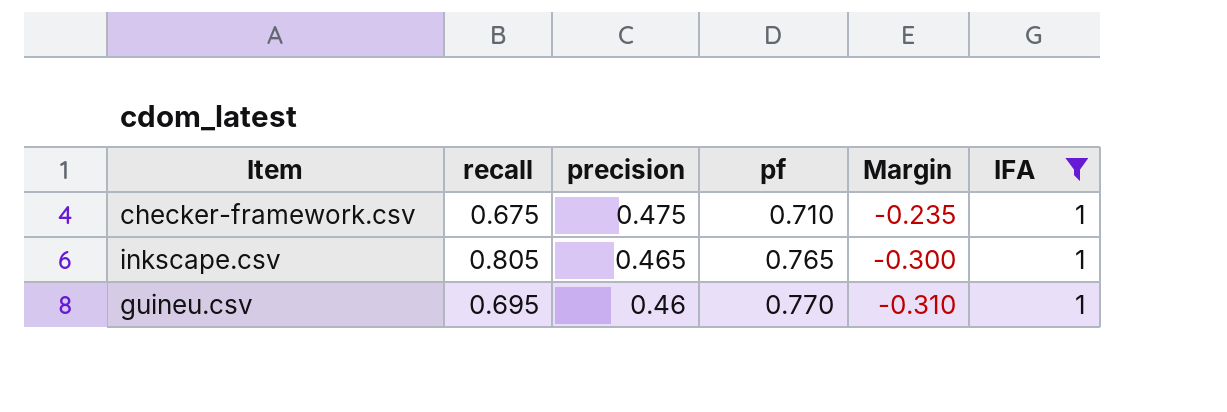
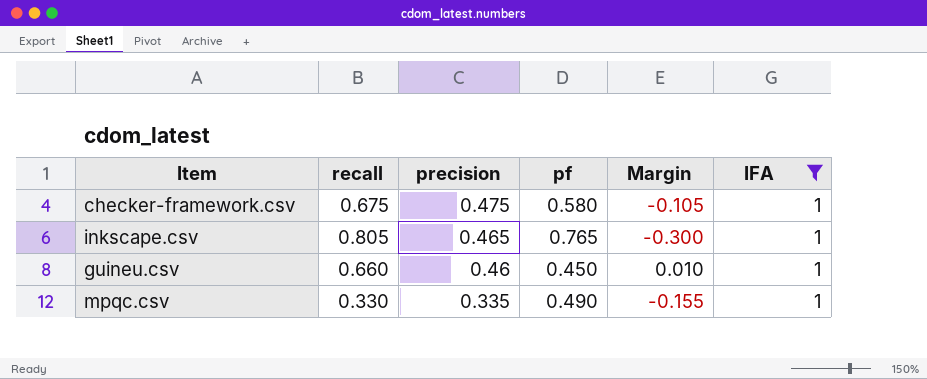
checker-framework.csv | pf: 0.710 -> 0.580
checker-framework.csv | Margin: -0.235 -> -0.105
guineu.csv | recall: 0.695 -> 0.660
guineu.csv | pf: 0.770 -> 0.450
guineu.csv | Margin: -0.310 -> 0.010
row mpqc.csv: none -> 0.330 | 0.335 | 0.490 | -0.155 | 1

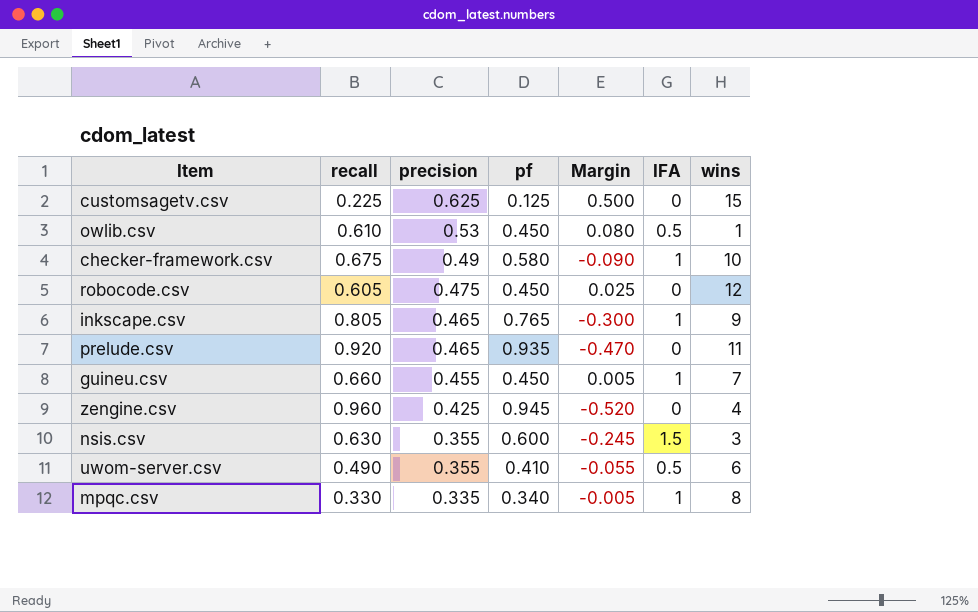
filter: IFA = 1 -> none
column wins | position: none -> 7
checker-framework.csv | precision: 0.475 -> 0.49
checker-framework.csv | Margin: -0.105 -> -0.090
guineu.csv | precision: 0.46 -> 0.455
guineu.csv | Margin: 0.010 -> 0.005
mpqc.csv | pf: 0.490 -> 0.340
mpqc.csv | Margin: -0.155 -> -0.005

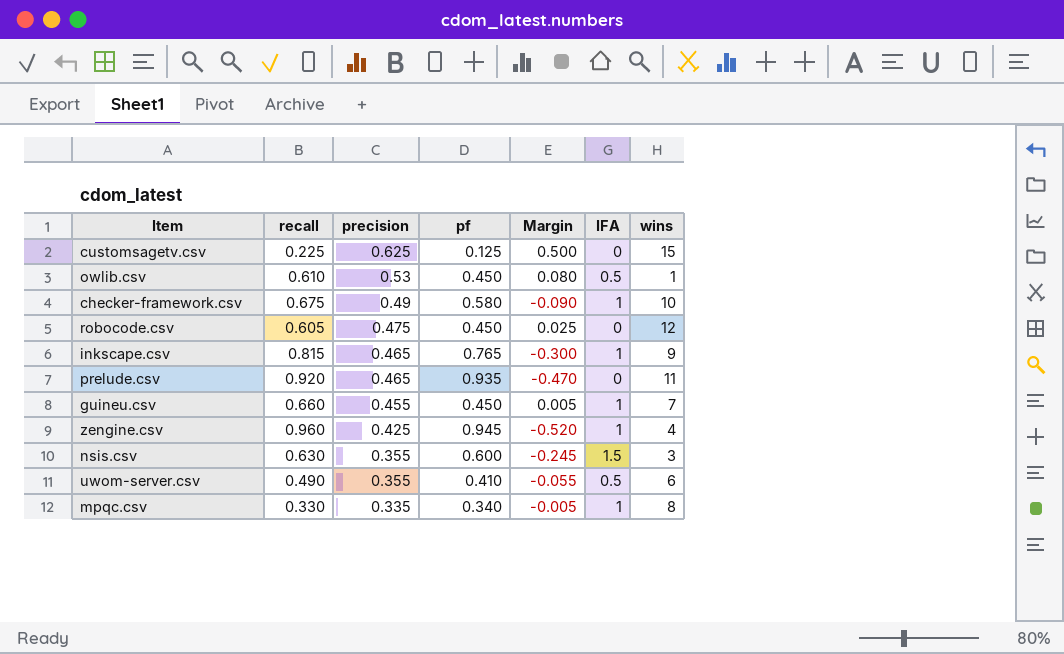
inkscape.csv | recall: 0.805 -> 0.815
zengine.csv | IFA: 0 -> 1

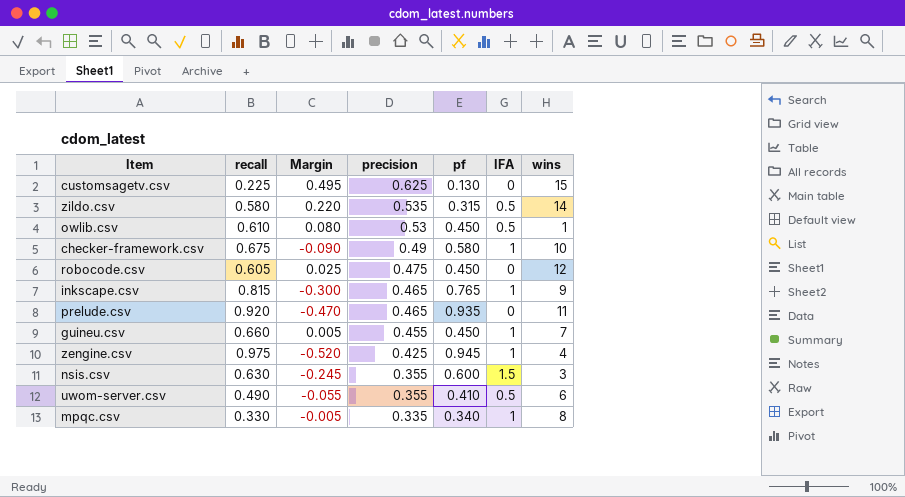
column Margin | position: 5 -> 3
customsagetv.csv | Margin: 0.500 -> 0.495
customsagetv.csv | pf: 0.125 -> 0.130
row zildo.csv: none -> 0.580 | 0.220 | 0.535 | 0.315 | 0.5 | 14
zengine.csv | recall: 0.960 -> 0.975

